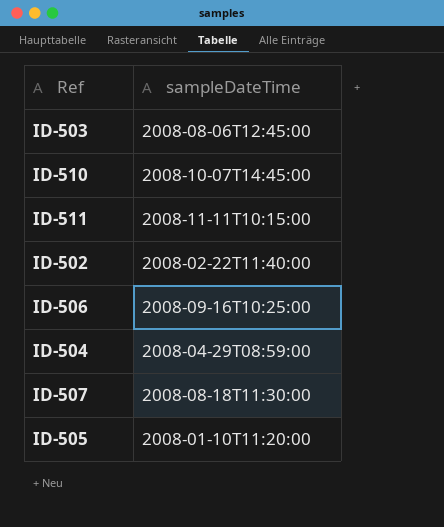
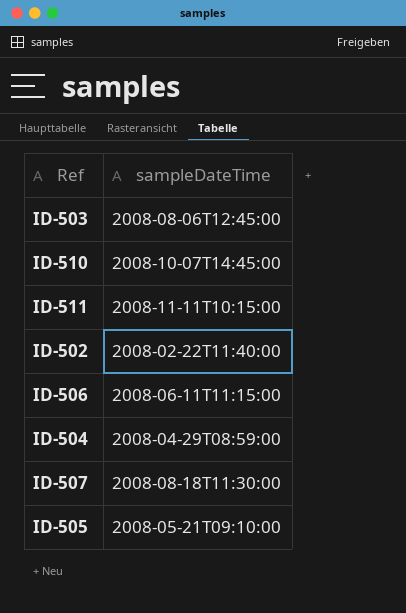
ID-506 | sampleDateTime: 2008-09-16T10:25:00 -> 2008-06-11T11:15:00
ID-505 | sampleDateTime: 2008-01-10T11:20:00 -> 2008-05-21T09:10:00

